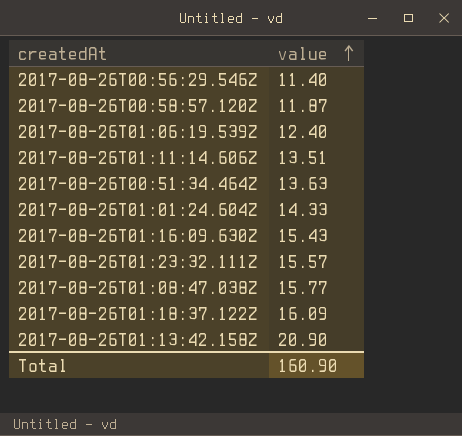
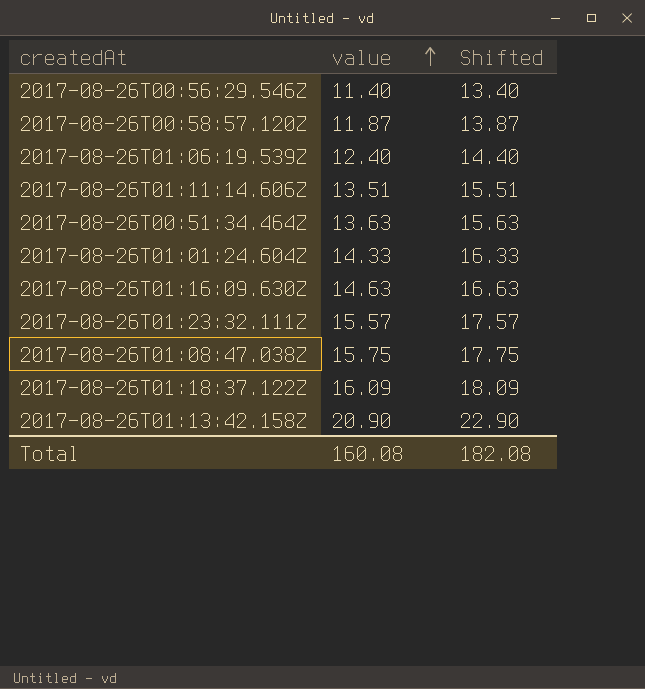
column Shifted | formula: none -> [value] + 2
2017-08-26T01:16:09.630Z | value: 15.43 -> 14.63
2017-08-26T01:08:47.038Z | value: 15.77 -> 15.75
Total | value: 160.90 -> 160.08

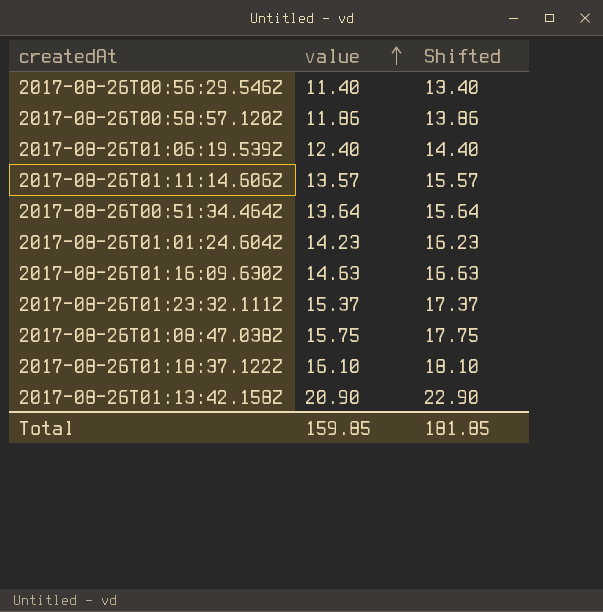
2017-08-26T00:58:57.120Z | value: 11.87 -> 11.86
2017-08-26T00:58:57.120Z | Shifted: 13.87 -> 13.86
2017-08-26T01:11:14.606Z | value: 13.51 -> 13.57
2017-08-26T01:11:14.606Z | Shifted: 15.51 -> 15.57
2017-08-26T00:51:34.464Z | value: 13.63 -> 13.64
2017-08-26T00:51:34.464Z | Shifted: 15.63 -> 15.64
2017-08-26T01:01:24.604Z | value: 14.33 -> 14.23
2017-08-26T01:01:24.604Z | Shifted: 16.33 -> 16.23
2017-08-26T01:23:32.111Z | value: 15.57 -> 15.37
2017-08-26T01:23:32.111Z | Shifted: 17.57 -> 17.37
2017-08-26T01:18:37.122Z | value: 16.09 -> 16.10
2017-08-26T01:18:37.122Z | Shifted: 18.09 -> 18.10
Total | value: 160.08 -> 159.85
Total | Shifted: 182.08 -> 181.85

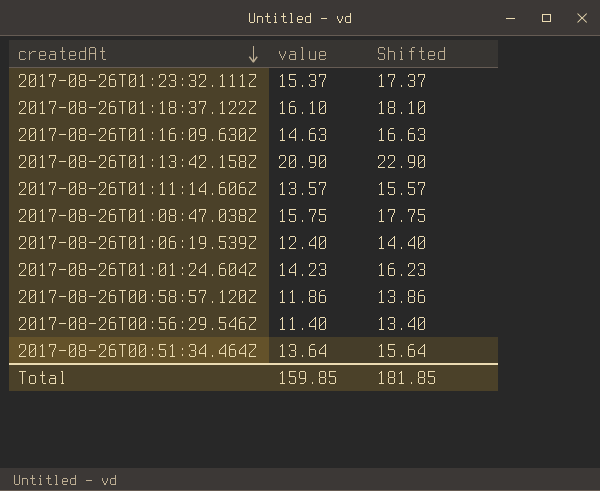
row order: value ascending -> createdAt descending

